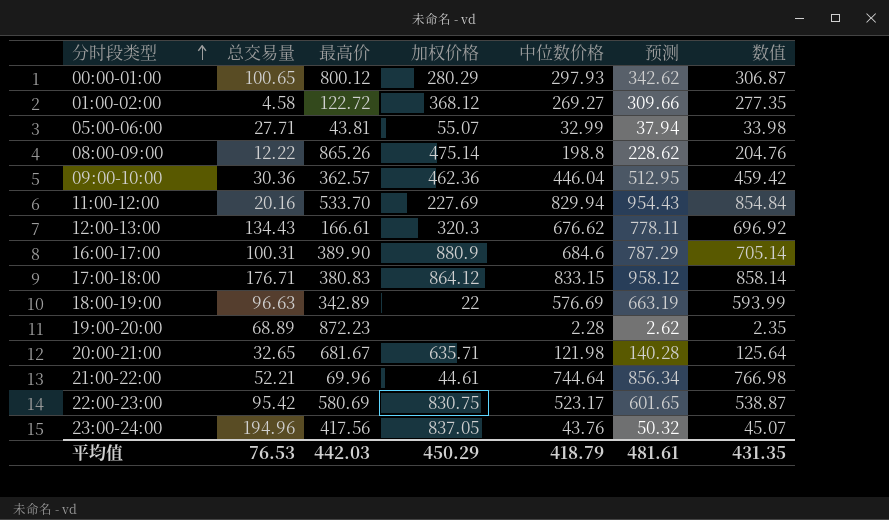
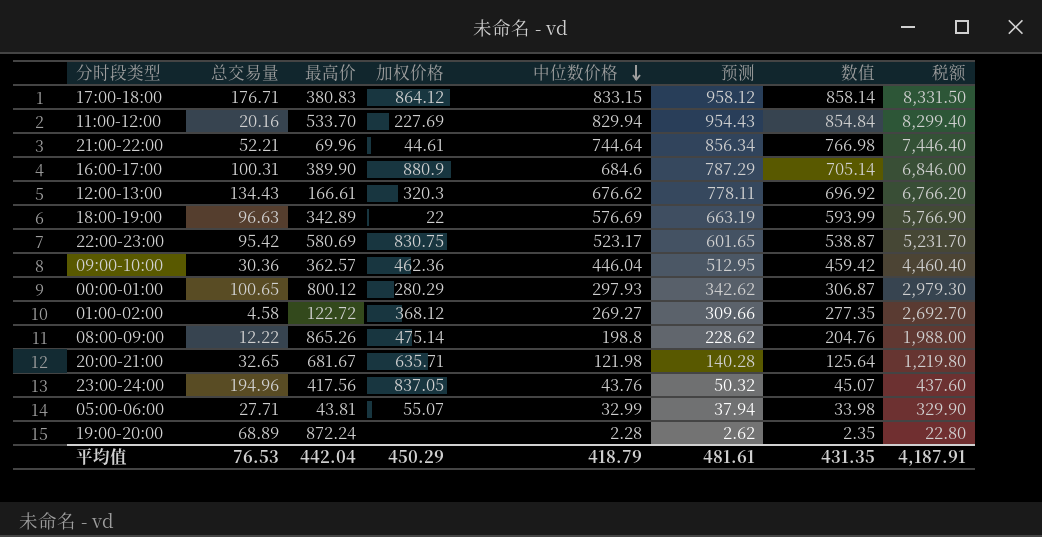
row order: 分时段类型 ascending -> 中位数价格 descending
column 税额 | formula: none -> [中位数价格] * 10
19:00-20:00 | 最高价: 872.23 -> 872.24
平均值 | 最高价: 442.03 -> 442.04

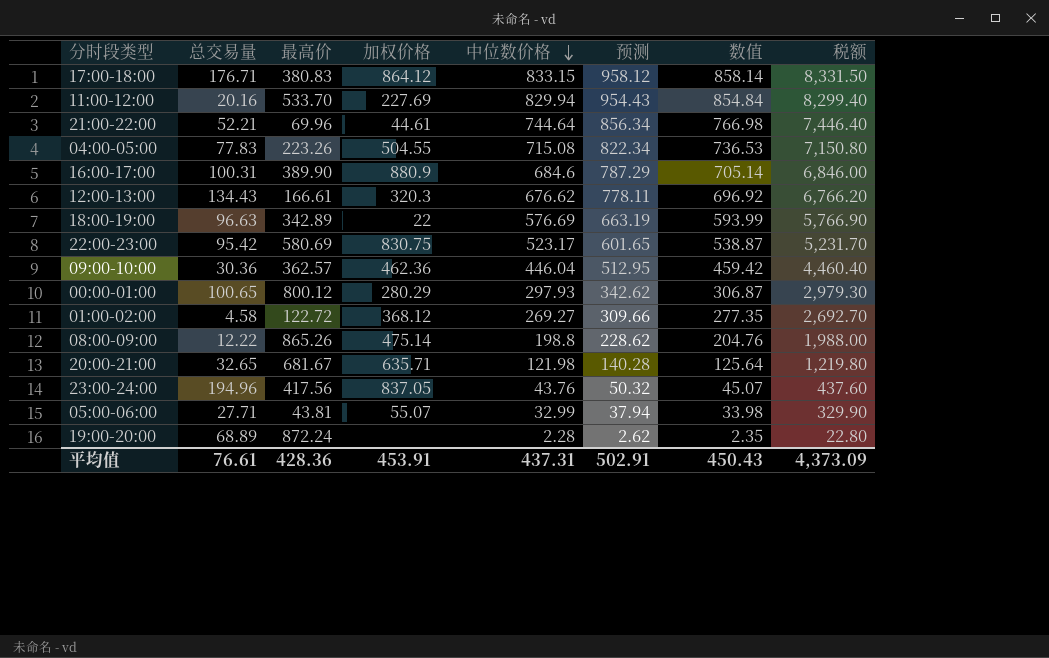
row 04:00-05:00: none -> 77.83 | 223.26 | 504.55 | 715.08 | 822.34 | 736.53 | 7,150.80
平均值 | 总交易量: 76.53 -> 76.61
平均值 | 最高价: 442.04 -> 428.36
平均值 | 加权价格: 450.29 -> 453.91
平均值 | 中位数价格: 418.79 -> 437.31
平均值 | 预测: 481.61 -> 502.91
平均值 | 数值: 431.35 -> 450.43
平均值 | 税额: 4,187.91 -> 4,373.09

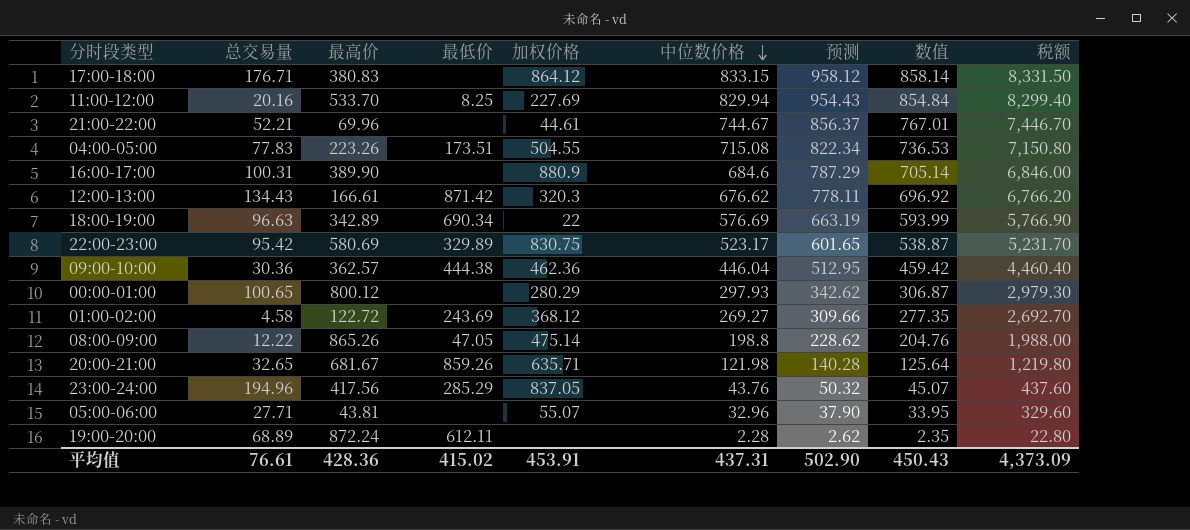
column 最低价 | position: none -> 4
21:00-22:00 | 中位数价格: 744.64 -> 744.67
21:00-22:00 | 预测: 856.34 -> 856.37
21:00-22:00 | 数值: 766.98 -> 767.01
21:00-22:00 | 税额: 7,446.40 -> 7,446.70
05:00-06:00 | 中位数价格: 32.99 -> 32.96
05:00-06:00 | 预测: 37.94 -> 37.90
05:00-06:00 | 数值: 33.98 -> 33.95
05:00-06:00 | 税额: 329.90 -> 329.60
平均值 | 预测: 502.91 -> 502.90

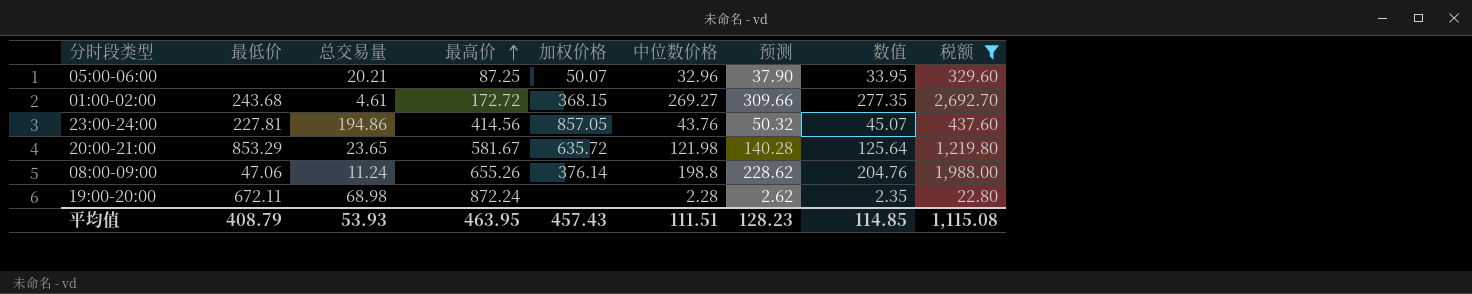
filter: none -> 税额 <= 2,692.70
row order: 中位数价格 descending -> 最高价 ascending
column 最低价 | position: 4 -> 2
05:00-06:00 | 总交易量: 27.71 -> 20.21
05:00-06:00 | 最高价: 43.81 -> 87.25
05:00-06:00 | 加权价格: 55.07 -> 50.07
01:00-02:00 | 最低价: 243.69 -> 243.68
01:00-02:00 | 总交易量: 4.58 -> 4.61
01:00-02:00 | 最高价: 122.72 -> 172.72
01:00-02:00 | 加权价格: 368.12 -> 368.15
23:00-24:00 | 最低价: 285.29 -> 227.81
23:00-24:00 | 总交易量: 194.96 -> 194.86
23:00-24:00 | 最高价: 417.56 -> 414.56
23:00-24:00 | 加权价格: 837.05 -> 857.05
20:00-21:00 | 最低价: 859.26 -> 853.29
20:00-21:00 | 总交易量: 32.65 -> 23.65
20:00-21:00 | 最高价: 681.67 -> 581.67
20:00-21:00 | 加权价格: 635.71 -> 635.72
08:00-09:00 | 最低价: 47.05 -> 47.06
08:00-09:00 | 总交易量: 12.22 -> 11.24
08:00-09:00 | 最高价: 865.26 -> 655.26
08:00-09:00 | 加权价格: 475.14 -> 376.14
19:00-20:00 | 最低价: 612.11 -> 672.11
19:00-20:00 | 总交易量: 68.89 -> 68.98
平均值 | 最低价: 415.02 -> 408.79
平均值 | 总交易量: 76.61 -> 53.93
平均值 | 最高价: 428.36 -> 463.95
平均值 | 加权价格: 453.91 -> 457.43
平均值 | 中位数价格: 437.31 -> 111.51
平均值 | 预测: 502.90 -> 128.23
平均值 | 数值: 450.43 -> 114.85
平均值 | 税额: 4,373.09 -> 1,115.08

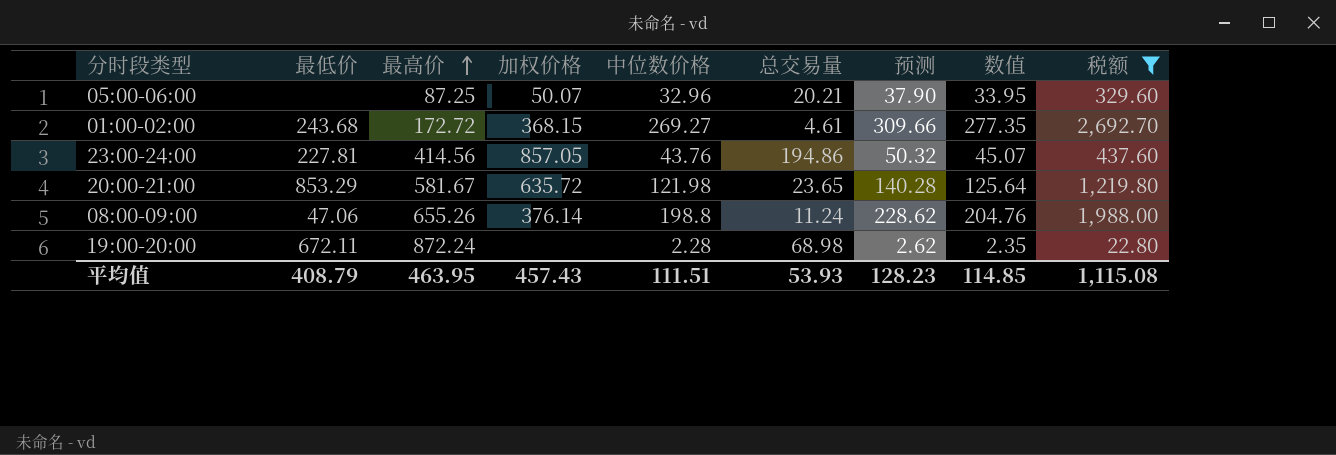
column 总交易量 | position: 3 -> 6

